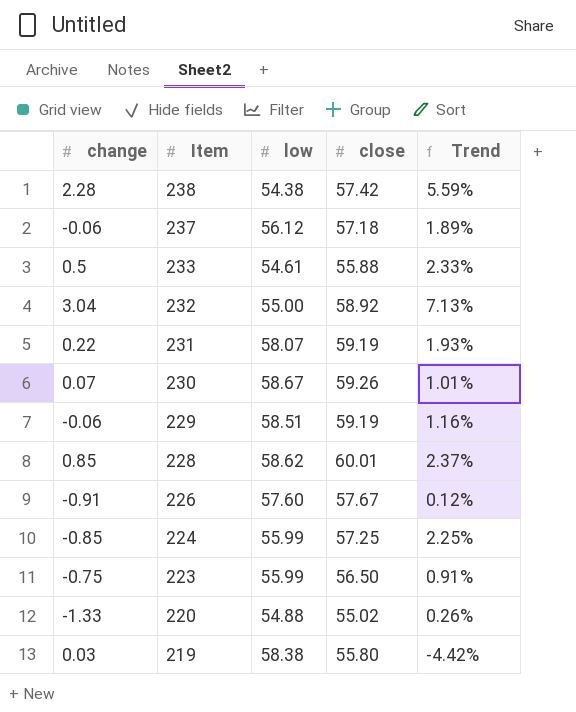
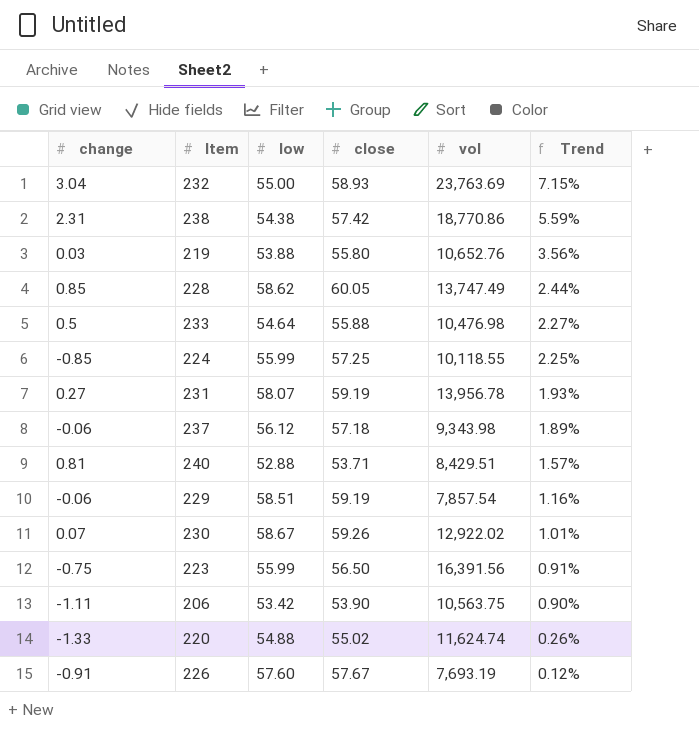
row order: Item descending -> Trend descending
column vol | position: none -> 5
232 | close: 58.92 -> 58.93
232 | Trend: 7.13% -> 7.15%
238 | change: 2.28 -> 2.31
219 | low: 58.38 -> 53.88
219 | Trend: -4.42% -> 3.56%
228 | close: 60.01 -> 60.05
228 | Trend: 2.37% -> 2.44%
233 | low: 54.61 -> 54.64
233 | Trend: 2.33% -> 2.27%
231 | change: 0.22 -> 0.27
row 240: none -> 0.81 | 52.88 | 53.71 | 8,429.51 | 1.57%
row 206: none -> -1.11 | 53.42 | 53.90 | 10,563.75 | 0.90%

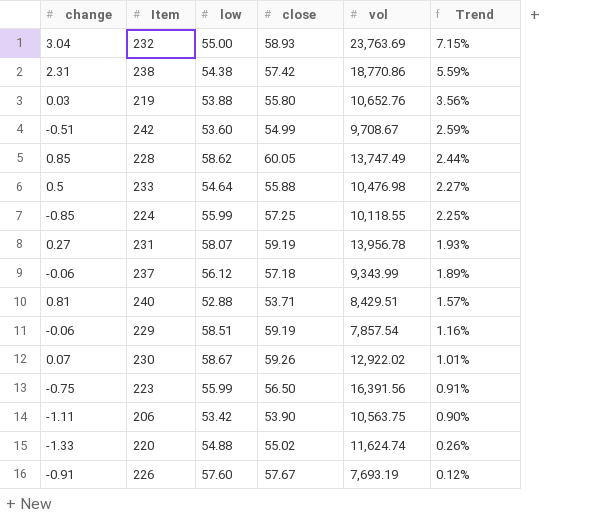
row 242: none -> -0.51 | 53.60 | 54.99 | 9,708.67 | 2.59%
237 | vol: 9,343.98 -> 9,343.99

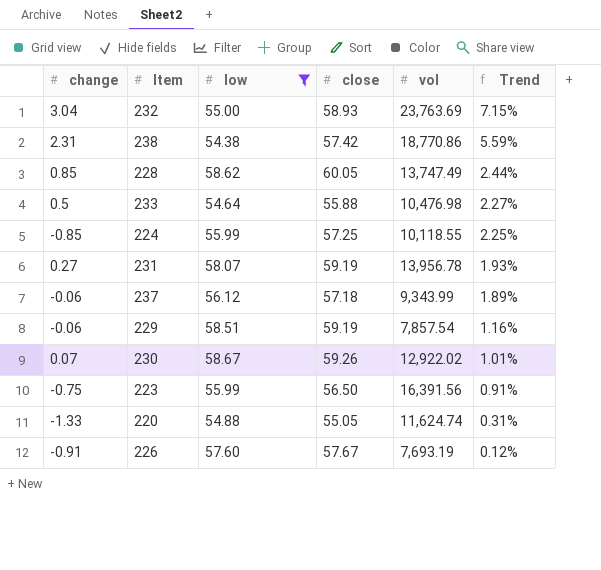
filter: none -> low >= 54.38
220 | close: 55.02 -> 55.05
220 | Trend: 0.26% -> 0.31%

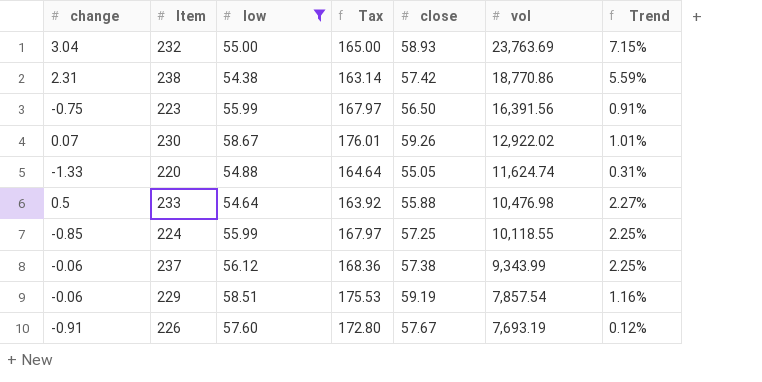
row order: Trend descending -> vol descending
column Tax | formula: none -> [low] * 3
row 228: 0.85 | 58.62 | 60.05 | 13,747.49 | 2.44% -> none
row 231: 0.27 | 58.07 | 59.19 | 13,956.78 | 1.93% -> none
237 | close: 57.18 -> 57.38
237 | Trend: 1.89% -> 2.25%

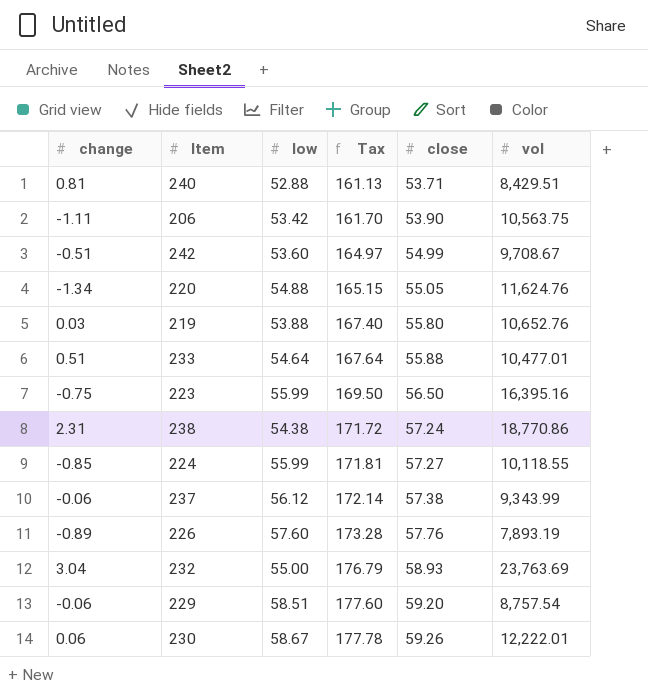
filter: low >= 54.38 -> none
row order: vol descending -> Tax ascending
column Trend | formula: ([close] - [low]) / [low] -> none
column Tax | formula: [low] * 3 -> [close] * 3
220 | change: -1.33 -> -1.34
220 | vol: 11,624.74 -> 11,624.76
233 | change: 0.5 -> 0.51
233 | vol: 10,476.98 -> 10,477.01
223 | vol: 16,391.56 -> 16,395.16
238 | close: 57.42 -> 57.24
224 | close: 57.25 -> 57.27
226 | change: -0.91 -> -0.89
226 | close: 57.67 -> 57.76
226 | vol: 7,693.19 -> 7,893.19
229 | close: 59.19 -> 59.20
229 | vol: 7,857.54 -> 8,757.54
230 | change: 0.07 -> 0.06
230 | vol: 12,922.02 -> 12,222.01

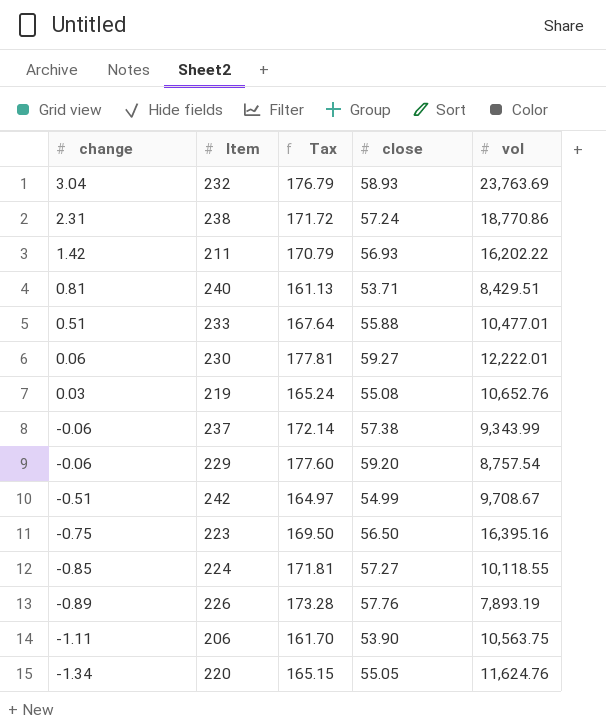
row order: Tax ascending -> change descending
column low | position: 3 -> none
row 211: none -> 1.42 | 170.79 | 56.93 | 16,202.22
230 | Tax: 177.78 -> 177.81
230 | close: 59.26 -> 59.27
219 | Tax: 167.40 -> 165.24
219 | close: 55.80 -> 55.08

